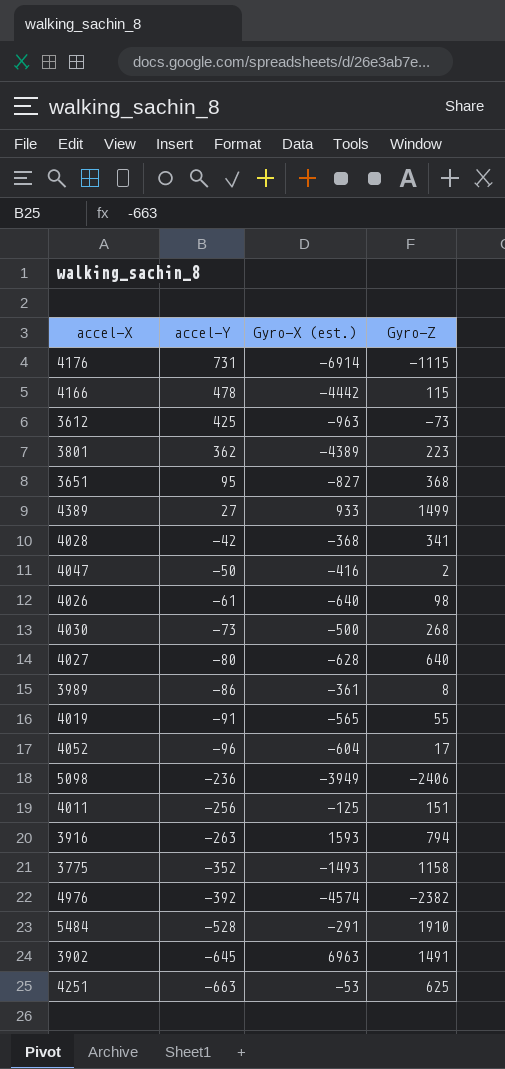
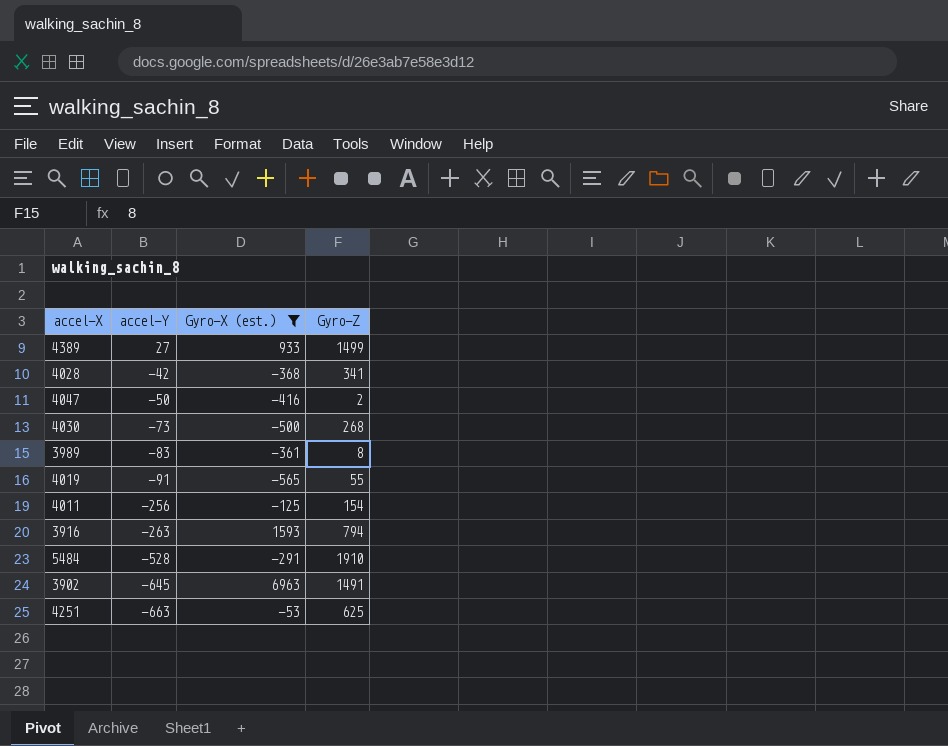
filter: none -> Gyro-X (est.) >= -565
3989 | accel-Y: -86 -> -83
4011 | Gyro-Z: 151 -> 154

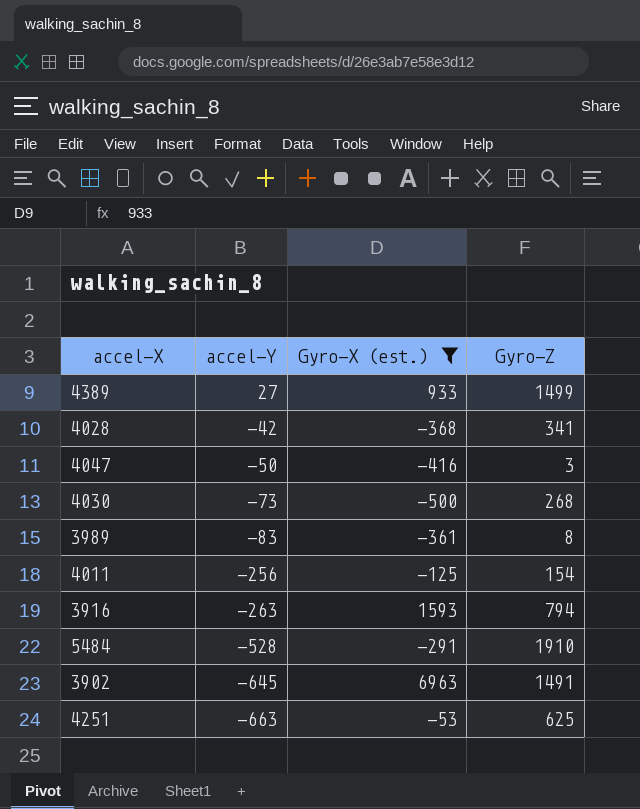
row 4019: -91 | -565 | 55 -> none
4047 | Gyro-Z: 2 -> 3

